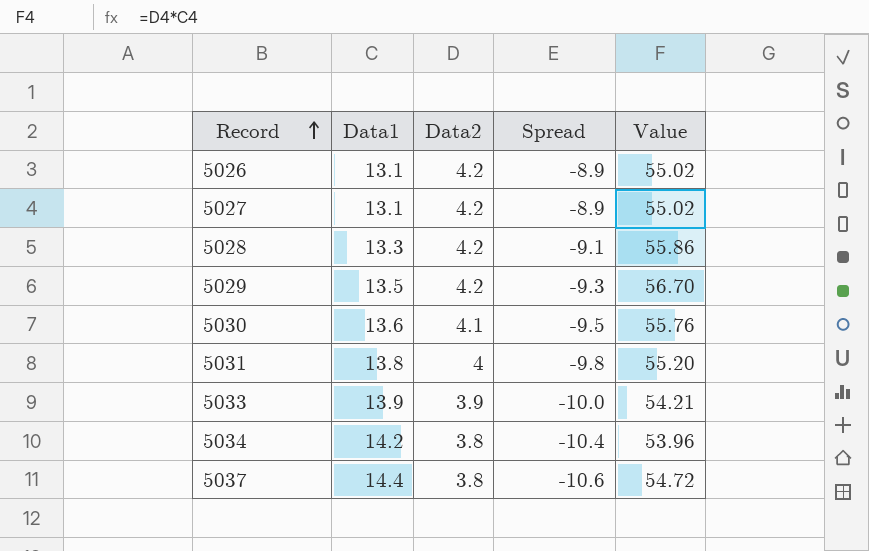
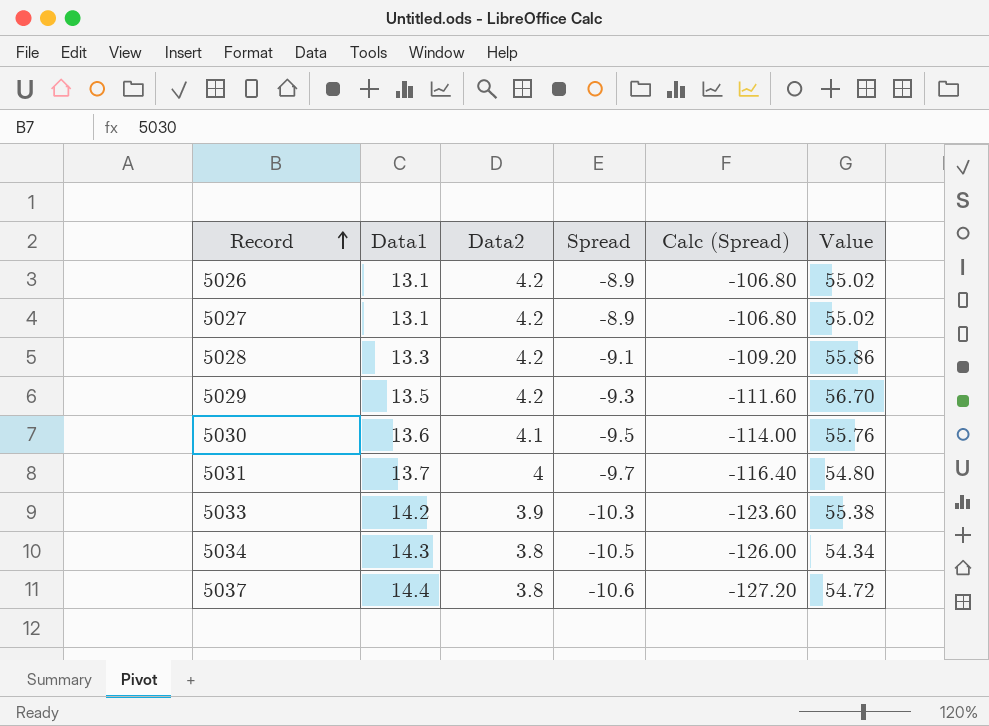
column Calc (Spread) | formula: none -> [Spread] * 12
5031 | Data1: 13.8 -> 13.7
5031 | Spread: -9.8 -> -9.7
5031 | Value: 55.20 -> 54.80
5033 | Data1: 13.9 -> 14.2
5033 | Spread: -10.0 -> -10.3
5033 | Value: 54.21 -> 55.38
5034 | Data1: 14.2 -> 14.3
5034 | Spread: -10.4 -> -10.5
5034 | Value: 53.96 -> 54.34

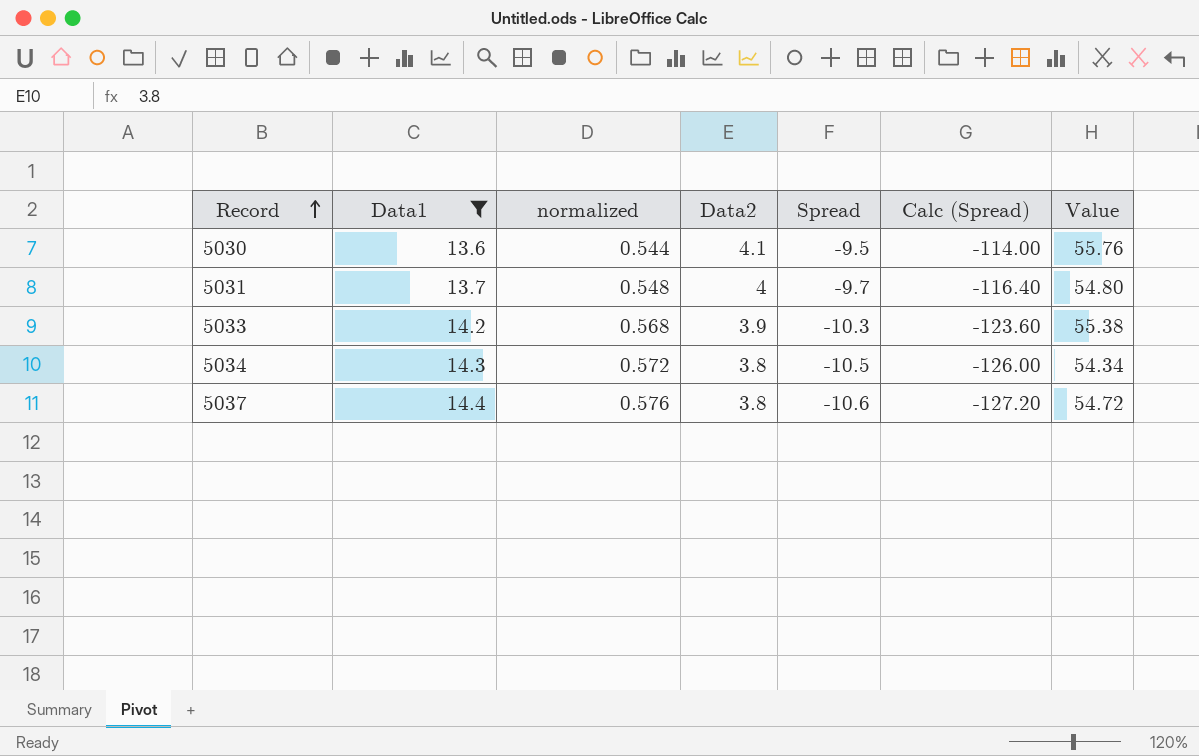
filter: none -> Data1 >= 13.6
column normalized | formula: none -> [Data1] * 0.04

